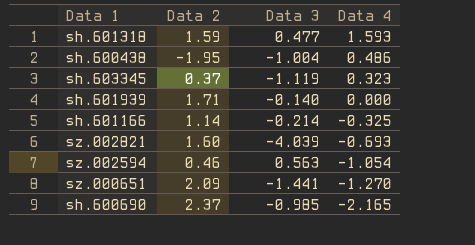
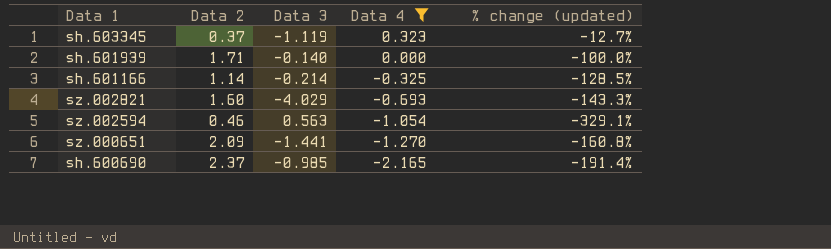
filter: none -> Data 4 <= 0.323
column % change (updated) | formula: none -> ([Data 4] - [Data 2]) / [Data 2]
sz.002821 | Data 3: -4.039 -> -4.029

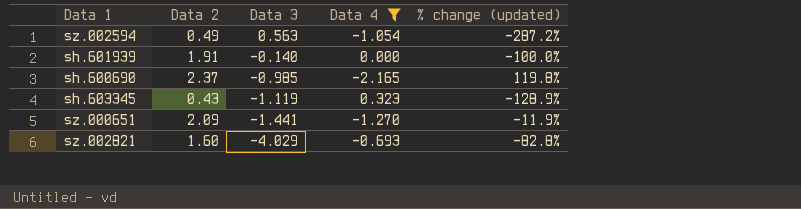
row order: Data 4 descending -> Data 3 descending
column % change (updated) | formula: ([Data 4] - [Data 2]) / [Data 2] -> ([Data 4] - [Data 3]) / [Data 3]
row sh.601166: 1.14 | -0.214 | -0.325 | -128.5% -> none
sz.002594 | Data 2: 0.46 -> 0.49
sh.601939 | Data 2: 1.71 -> 1.91
sh.603345 | Data 2: 0.37 -> 0.43

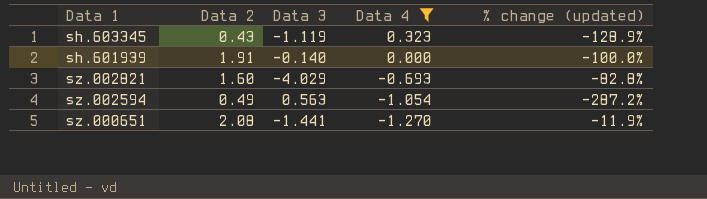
row order: Data 3 descending -> Data 4 descending
row sh.600690: 2.37 | -0.985 | -2.165 | 119.8% -> none
sz.000651 | Data 2: 2.09 -> 2.08

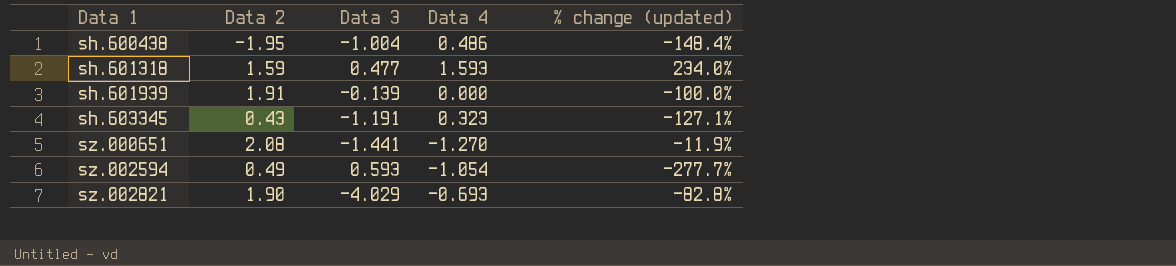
filter: Data 4 <= 0.323 -> none
row order: Data 4 descending -> Data 1 ascending
sh.601939 | Data 3: -0.140 -> -0.139
sh.603345 | Data 3: -1.119 -> -1.191
sh.603345 | % change (updated): -128.9% -> -127.1%
sz.002594 | Data 3: 0.563 -> 0.593
sz.002594 | % change (updated): -287.2% -> -277.7%
sz.002821 | Data 2: 1.60 -> 1.90

